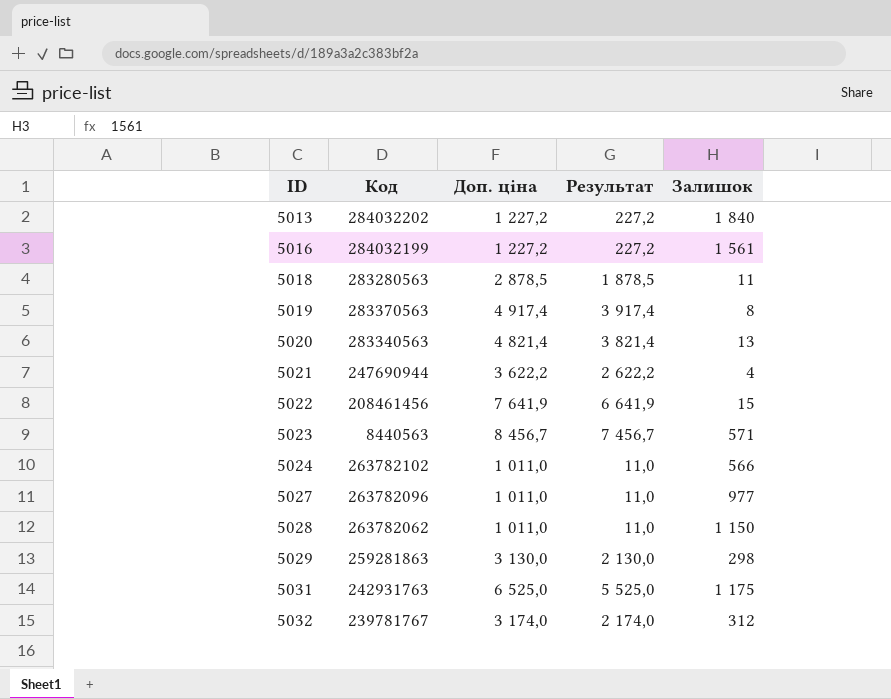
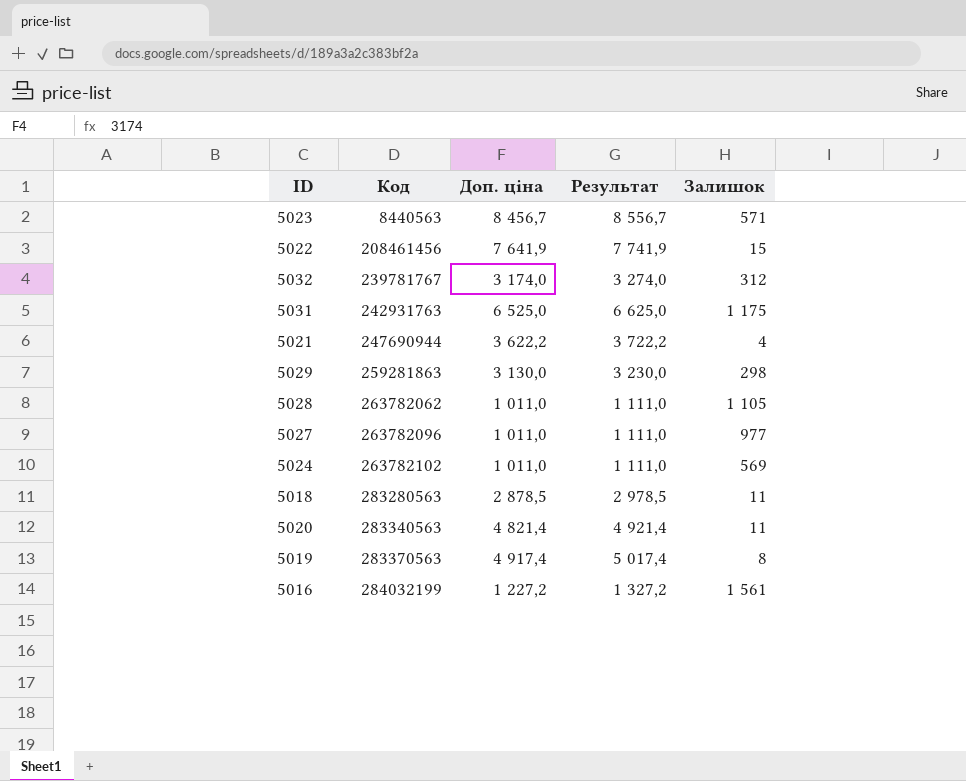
row order: ID ascending -> Код ascending
column Результат | formula: [Доп. ціна] - 1000 -> [Доп. ціна] + 100
row 5013: 284032202 | 1 227,2 | 227,2 | 1 840 -> none
5028 | Залишок: 1 150 -> 1 105
5024 | Залишок: 566 -> 569
5020 | Залишок: 13 -> 11

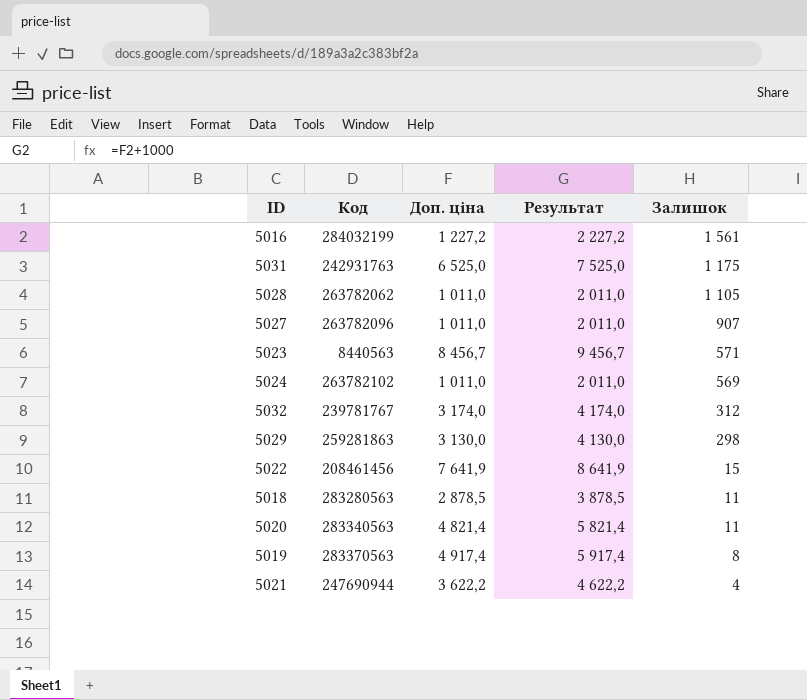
row order: Код ascending -> Залишок descending
column Результат | formula: [Доп. ціна] + 100 -> [Доп. ціна] + 1000
5027 | Залишок: 977 -> 907

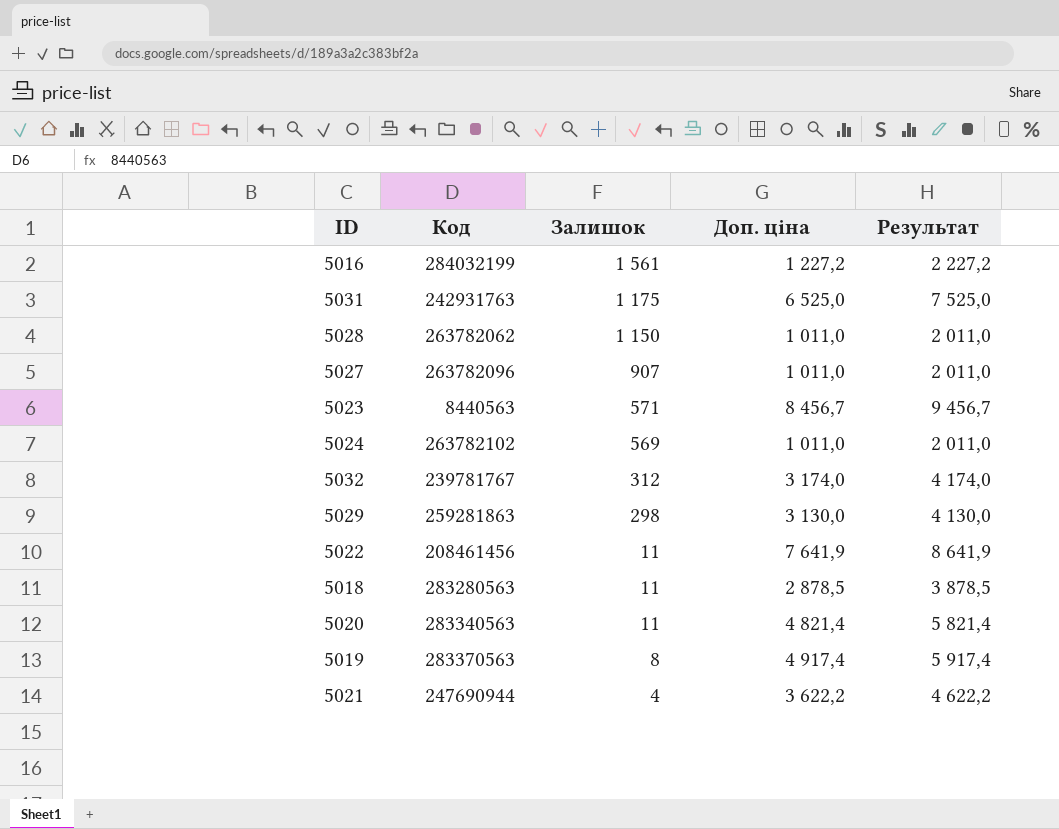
column Залишок | position: 5 -> 3
5028 | Залишок: 1 105 -> 1 150
5022 | Залишок: 15 -> 11

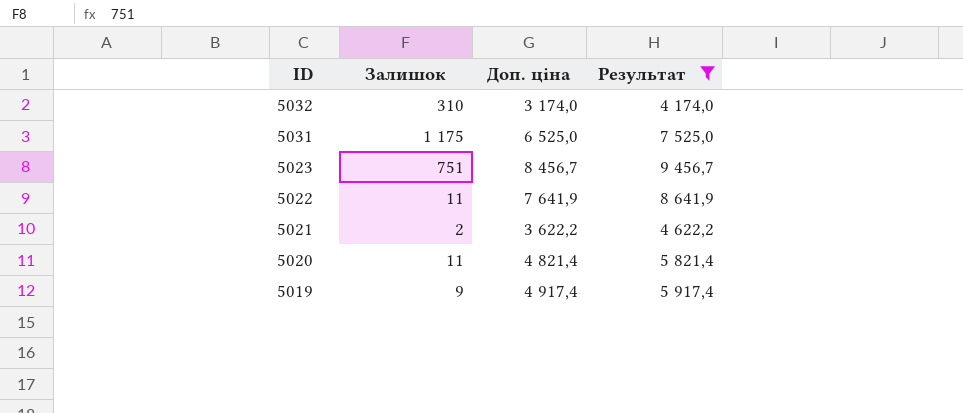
filter: none -> Результат >= 4 174,0
row order: Залишок descending -> ID descending
column Код | position: 2 -> none
5032 | Залишок: 312 -> 310
5023 | Залишок: 571 -> 751
5021 | Залишок: 4 -> 2
5019 | Залишок: 8 -> 9

